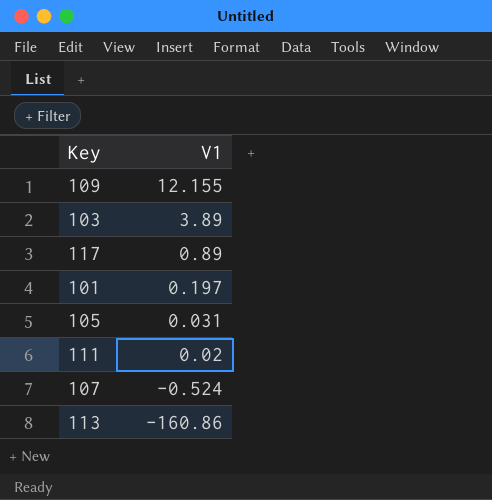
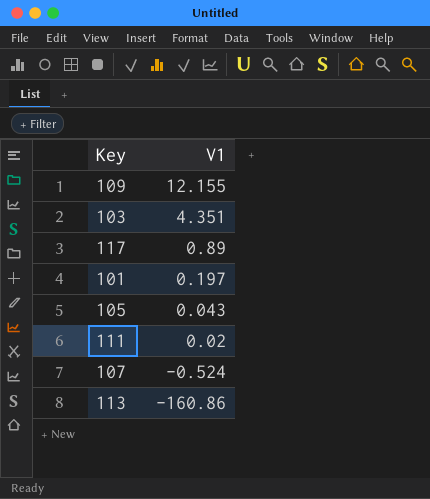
103 | V1: 3.89 -> 4.351
105 | V1: 0.031 -> 0.043

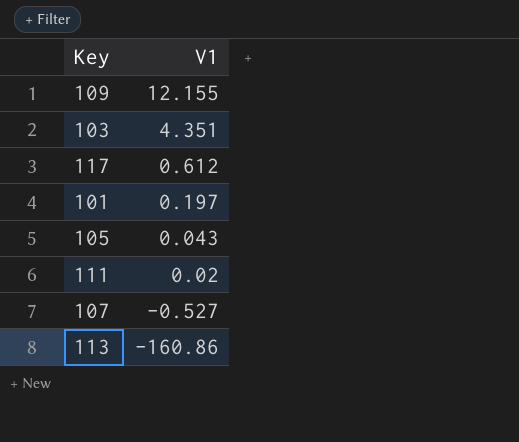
117 | V1: 0.89 -> 0.612
107 | V1: -0.524 -> -0.527

